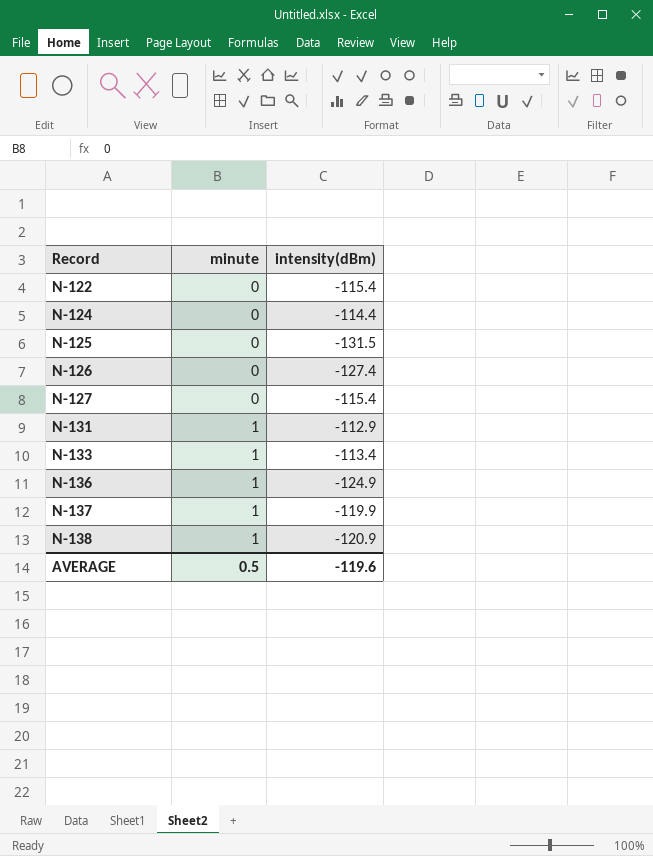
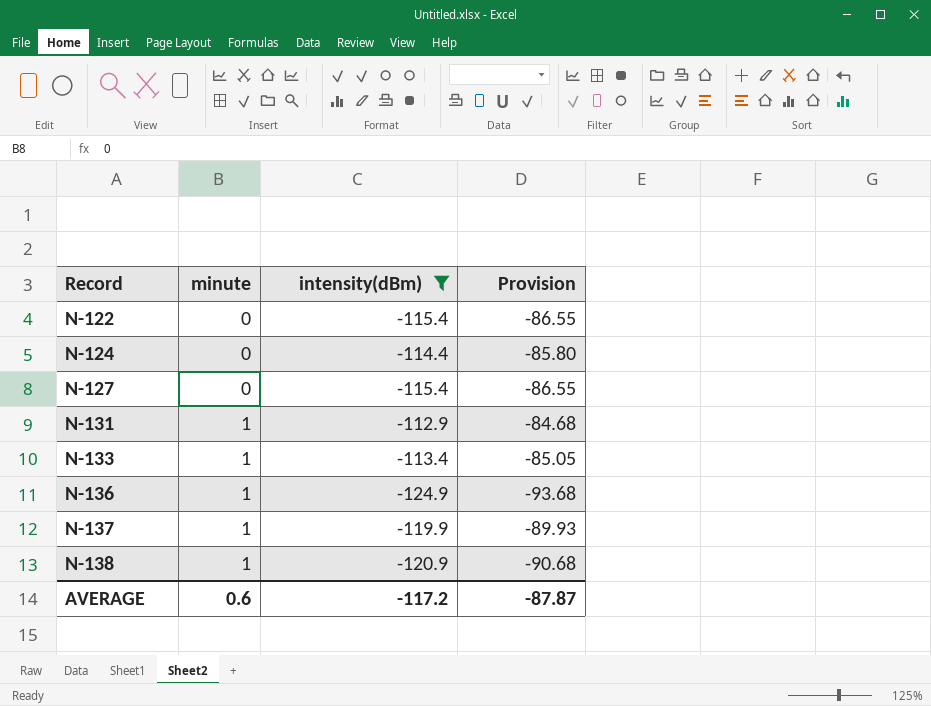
filter: none -> intensity(dBm) >= -124.9
column Provision | formula: none -> [intensity(dBm)] * 0.75
AVERAGE | minute: 0.5 -> 0.6
AVERAGE | intensity(dBm): -119.6 -> -117.2

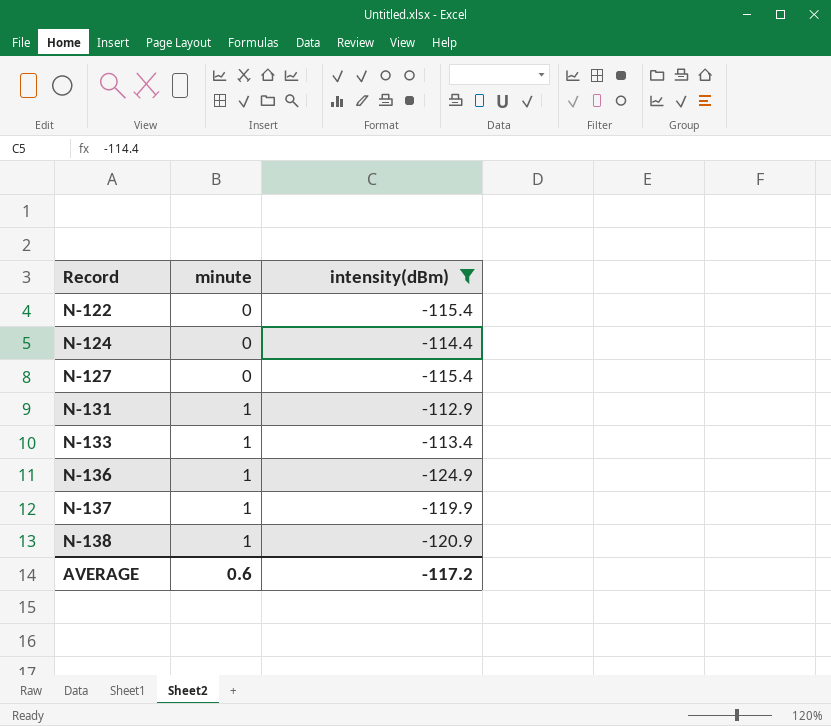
column Provision | formula: [intensity(dBm)] * 0.75 -> none

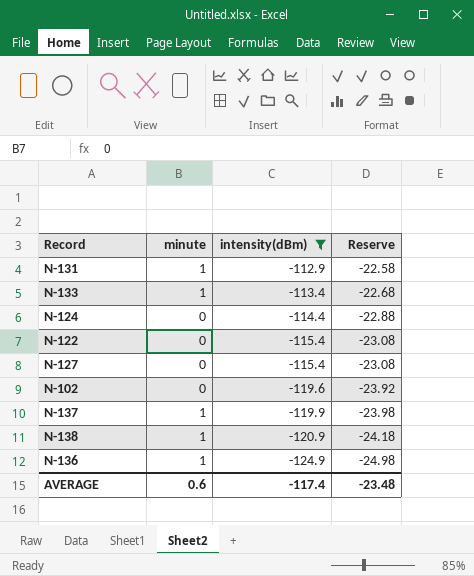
row order: Record ascending -> intensity(dBm) descending
column Reserve | formula: none -> [intensity(dBm)] * 0.2
row N-102: none -> 0 | -119.6 | -23.92
AVERAGE | intensity(dBm): -117.2 -> -117.4

